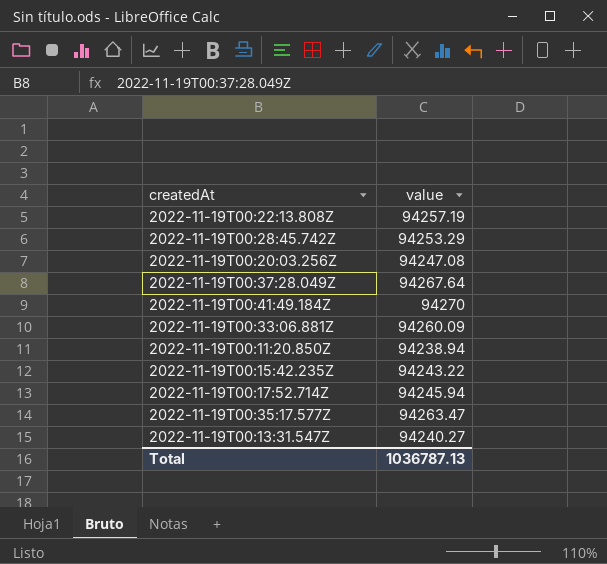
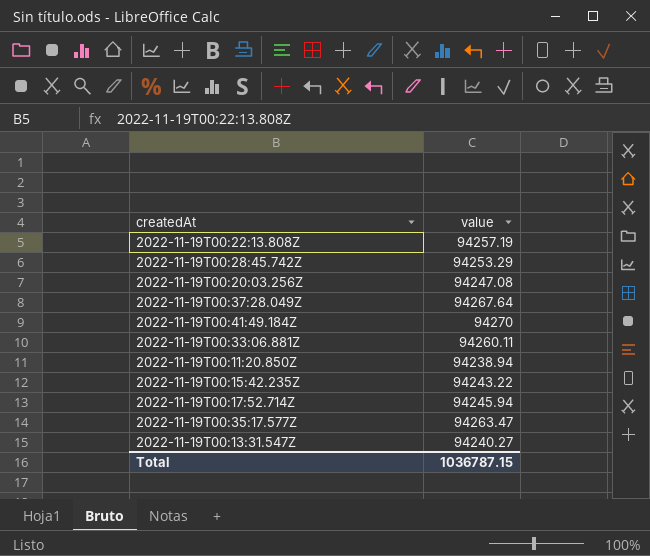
2022-11-19T00:33:06.881Z | value: 94260.09 -> 94260.11
Total | value: 1036787.13 -> 1036787.15

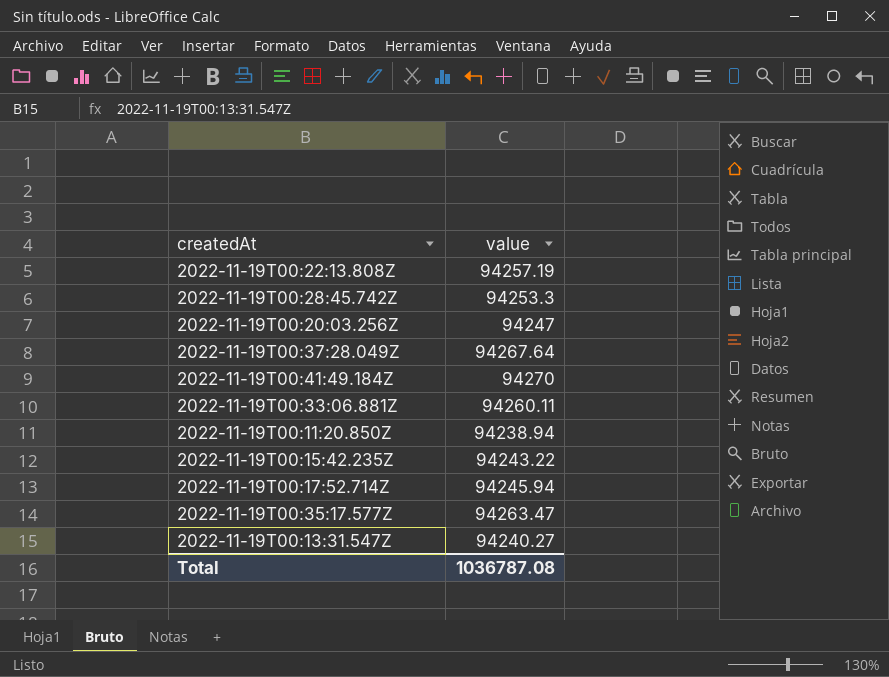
2022-11-19T00:28:45.742Z | value: 94253.29 -> 94253.3
2022-11-19T00:20:03.256Z | value: 94247.08 -> 94247
Total | value: 1036787.15 -> 1036787.08

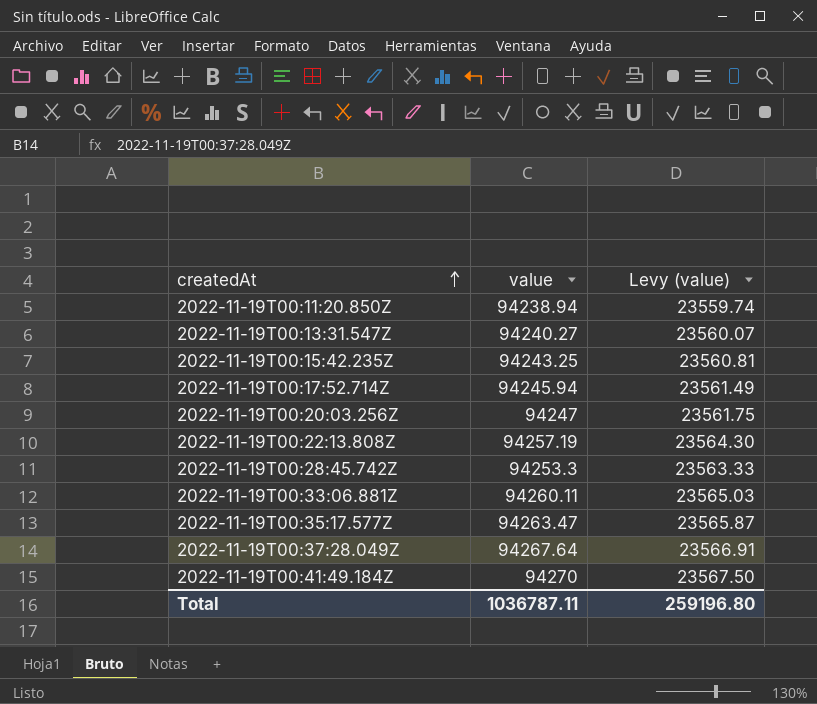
row order: none -> createdAt ascending
column Levy (value) | formula: none -> [value] * 0.25
2022-11-19T00:15:42.235Z | value: 94243.22 -> 94243.25
Total | value: 1036787.08 -> 1036787.11

